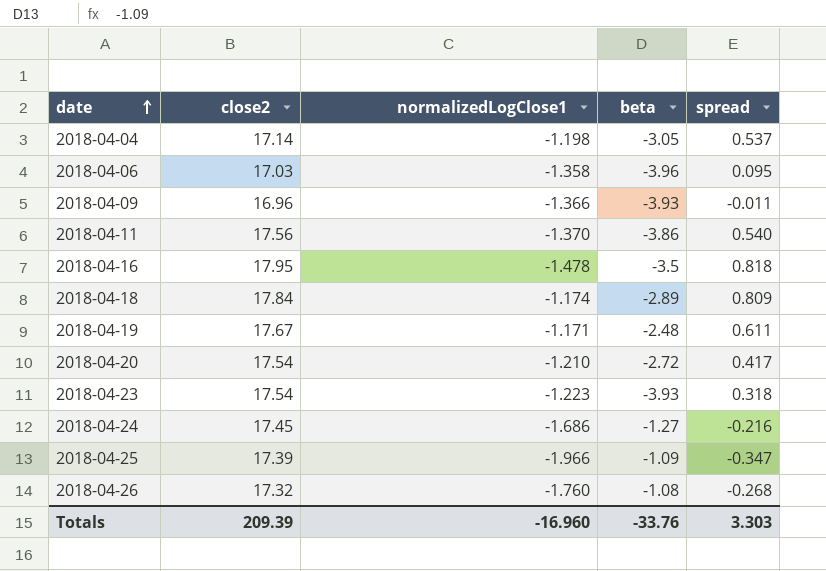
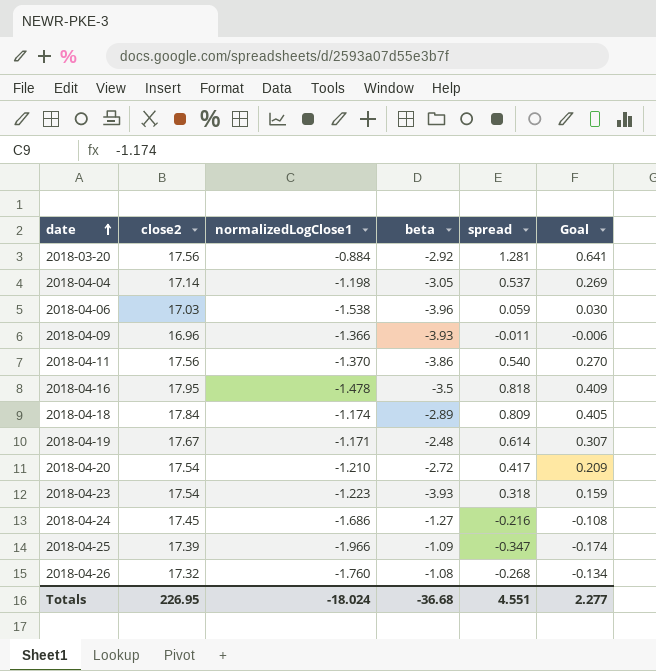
column Goal | formula: none -> [spread] * 0.5
row 2018-03-20: none -> 17.56 | -0.884 | -2.92 | 1.281 | 0.641
2018-04-06 | normalizedLogClose1: -1.358 -> -1.538
2018-04-06 | spread: 0.095 -> 0.059
2018-04-19 | spread: 0.611 -> 0.614
Totals | close2: 209.39 -> 226.95
Totals | normalizedLogClose1: -16.960 -> -18.024
Totals | beta: -33.76 -> -36.68
Totals | spread: 3.303 -> 4.551

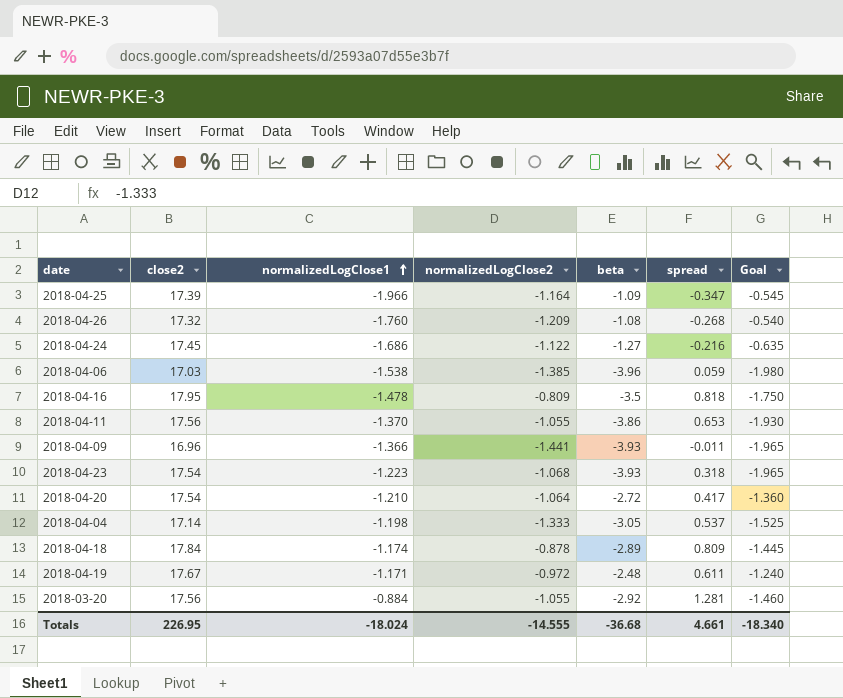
row order: date ascending -> normalizedLogClose1 ascending
column normalizedLogClose2 | position: none -> 4
column Goal | formula: [spread] * 0.5 -> [beta] * 0.5
2018-04-11 | spread: 0.540 -> 0.653
2018-04-19 | spread: 0.614 -> 0.611
Totals | spread: 4.551 -> 4.661
Totals | Goal: 2.277 -> -18.340

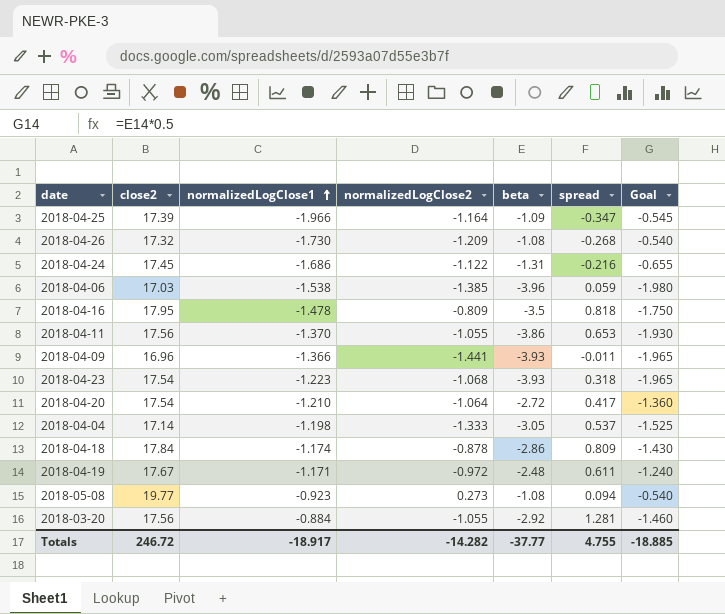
2018-04-26 | normalizedLogClose1: -1.760 -> -1.730
2018-04-24 | beta: -1.27 -> -1.31
2018-04-24 | Goal: -0.635 -> -0.655
2018-04-18 | beta: -2.89 -> -2.86
2018-04-18 | Goal: -1.445 -> -1.430
row 2018-05-08: none -> 19.77 | -0.923 | 0.273 | -1.08 | 0.094 | -0.540
Totals | close2: 226.95 -> 246.72
Totals | normalizedLogClose1: -18.024 -> -18.917
Totals | normalizedLogClose2: -14.555 -> -14.282
Totals | beta: -36.68 -> -37.77
Totals | spread: 4.661 -> 4.755
Totals | Goal: -18.340 -> -18.885

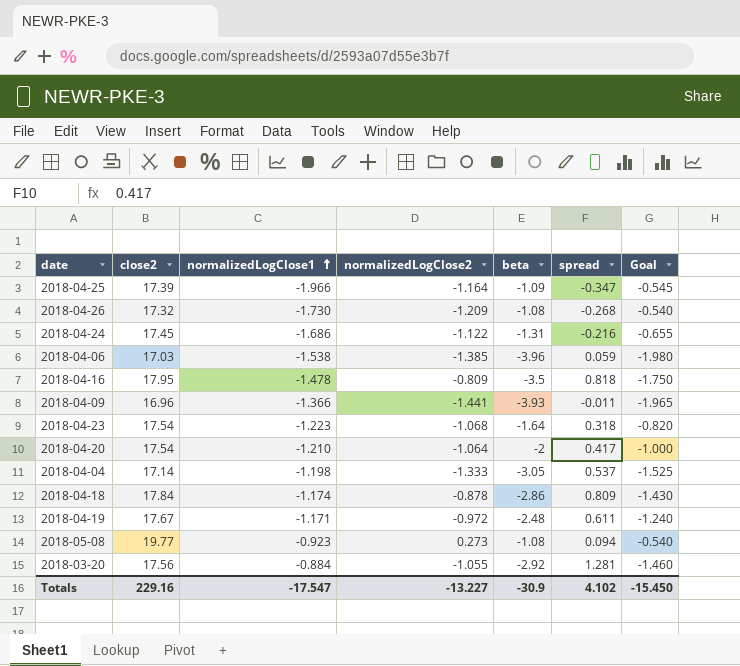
row 2018-04-11: 17.56 | -1.370 | -1.055 | -3.86 | 0.653 | -1.930 -> none
2018-04-23 | beta: -3.93 -> -1.64
2018-04-23 | Goal: -1.965 -> -0.820
2018-04-20 | beta: -2.72 -> -2
2018-04-20 | Goal: -1.360 -> -1.000
Totals | close2: 246.72 -> 229.16
Totals | normalizedLogClose1: -18.917 -> -17.547
Totals | normalizedLogClose2: -14.282 -> -13.227
Totals | beta: -37.77 -> -30.9
Totals | spread: 4.755 -> 4.102
Totals | Goal: -18.885 -> -15.450

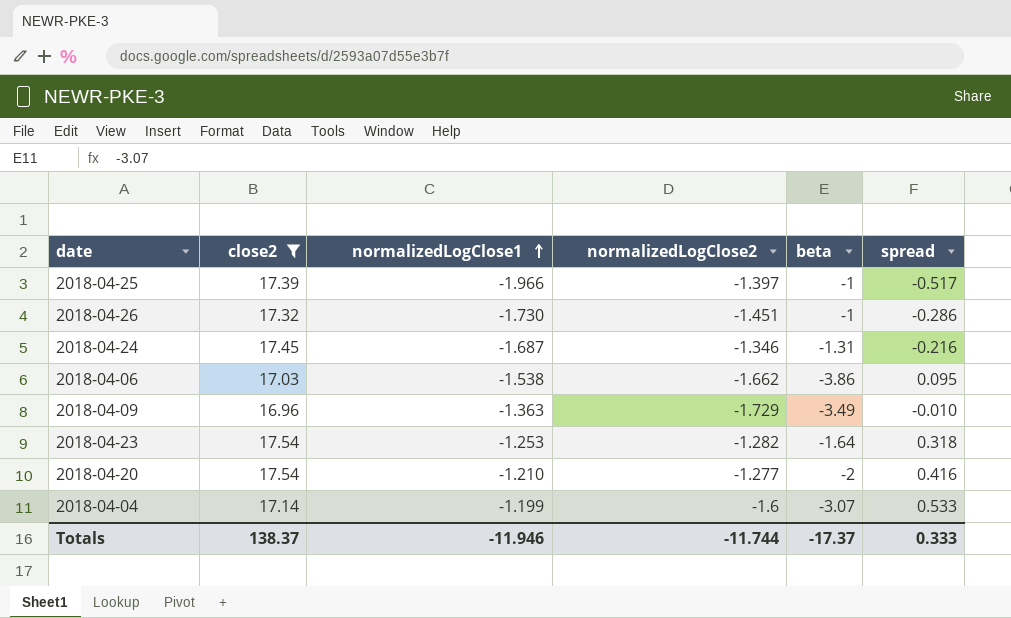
filter: none -> close2 <= 17.54
column Goal | formula: [beta] * 0.5 -> none
2018-04-25 | normalizedLogClose2: -1.164 -> -1.397
2018-04-25 | beta: -1.09 -> -1
2018-04-25 | spread: -0.347 -> -0.517
2018-04-26 | normalizedLogClose2: -1.209 -> -1.451
2018-04-26 | beta: -1.08 -> -1
2018-04-26 | spread: -0.268 -> -0.286
2018-04-24 | normalizedLogClose1: -1.686 -> -1.687
2018-04-24 | normalizedLogClose2: -1.122 -> -1.346
2018-04-06 | normalizedLogClose2: -1.385 -> -1.662
2018-04-06 | beta: -3.96 -> -3.86
2018-04-06 | spread: 0.059 -> 0.095
2018-04-09 | normalizedLogClose1: -1.366 -> -1.363
2018-04-09 | normalizedLogClose2: -1.441 -> -1.729
2018-04-09 | beta: -3.93 -> -3.49
2018-04-09 | spread: -0.011 -> -0.010
2018-04-23 | normalizedLogClose1: -1.223 -> -1.253
2018-04-23 | normalizedLogClose2: -1.068 -> -1.282
2018-04-20 | normalizedLogClose2: -1.064 -> -1.277
2018-04-20 | spread: 0.417 -> 0.416
2018-04-04 | normalizedLogClose1: -1.198 -> -1.199
2018-04-04 | normalizedLogClose2: -1.333 -> -1.6
2018-04-04 | beta: -3.05 -> -3.07
2018-04-04 | spread: 0.537 -> 0.533
Totals | close2: 229.16 -> 138.37
Totals | normalizedLogClose1: -17.547 -> -11.946
Totals | normalizedLogClose2: -13.227 -> -11.744
Totals | beta: -30.9 -> -17.37
Totals | spread: 4.102 -> 0.333

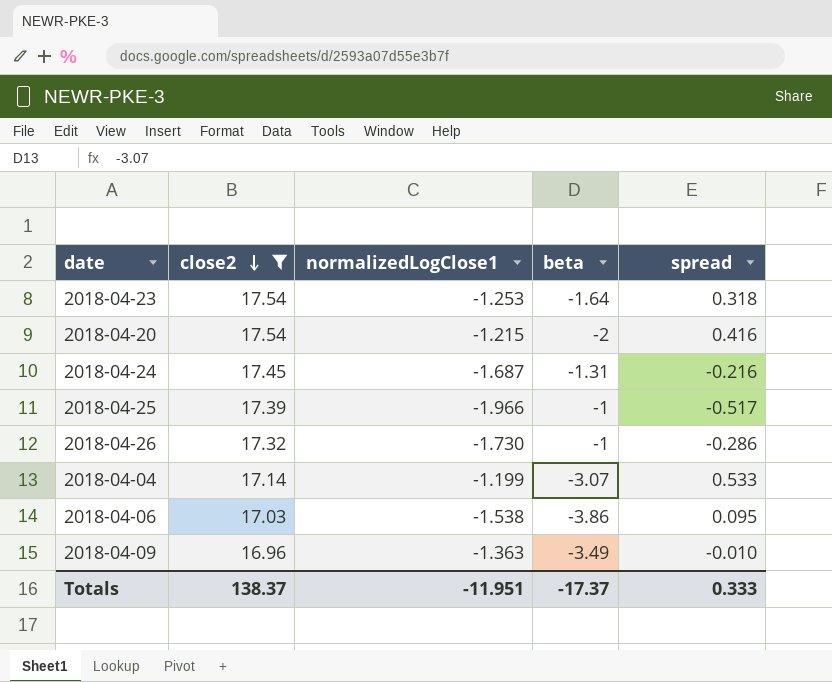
row order: normalizedLogClose1 ascending -> close2 descending
column normalizedLogClose2 | position: 4 -> none
2018-04-20 | normalizedLogClose1: -1.210 -> -1.215
Totals | normalizedLogClose1: -11.946 -> -11.951

